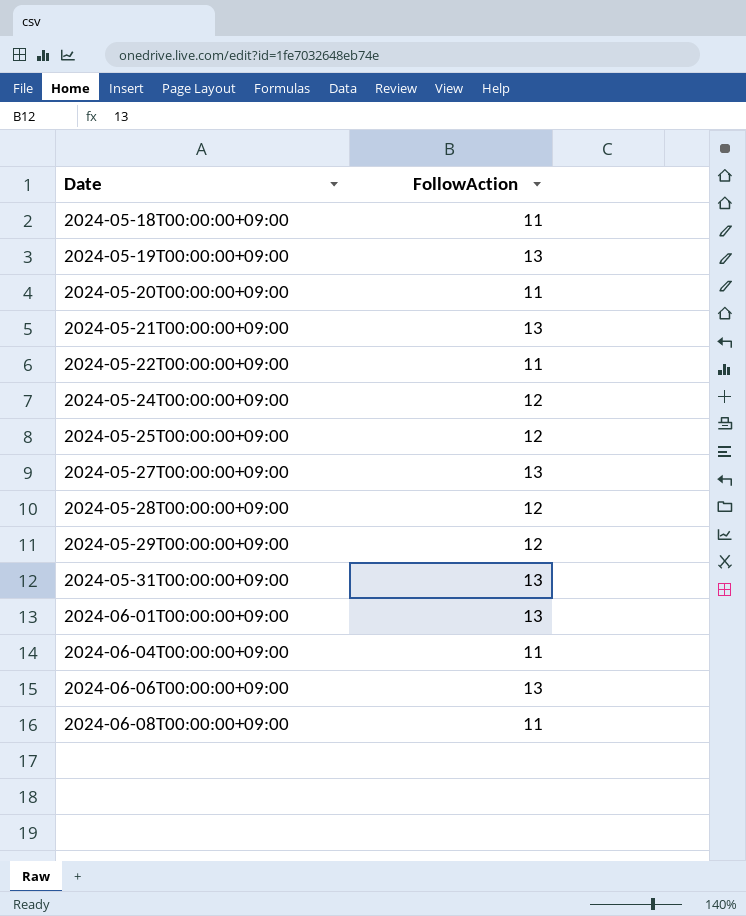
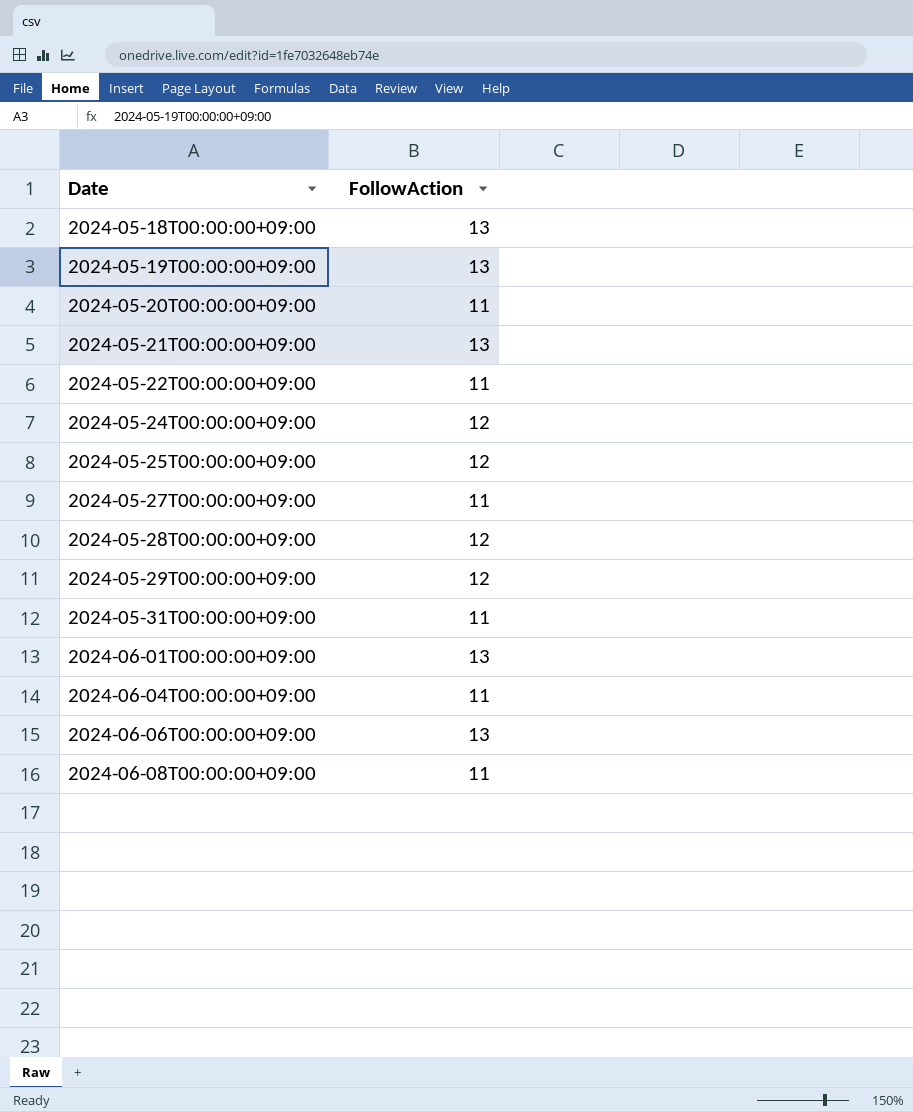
2024-05-18T00:00:00+09:00 | FollowAction: 11 -> 13
2024-05-27T00:00:00+09:00 | FollowAction: 13 -> 11
2024-05-31T00:00:00+09:00 | FollowAction: 13 -> 11

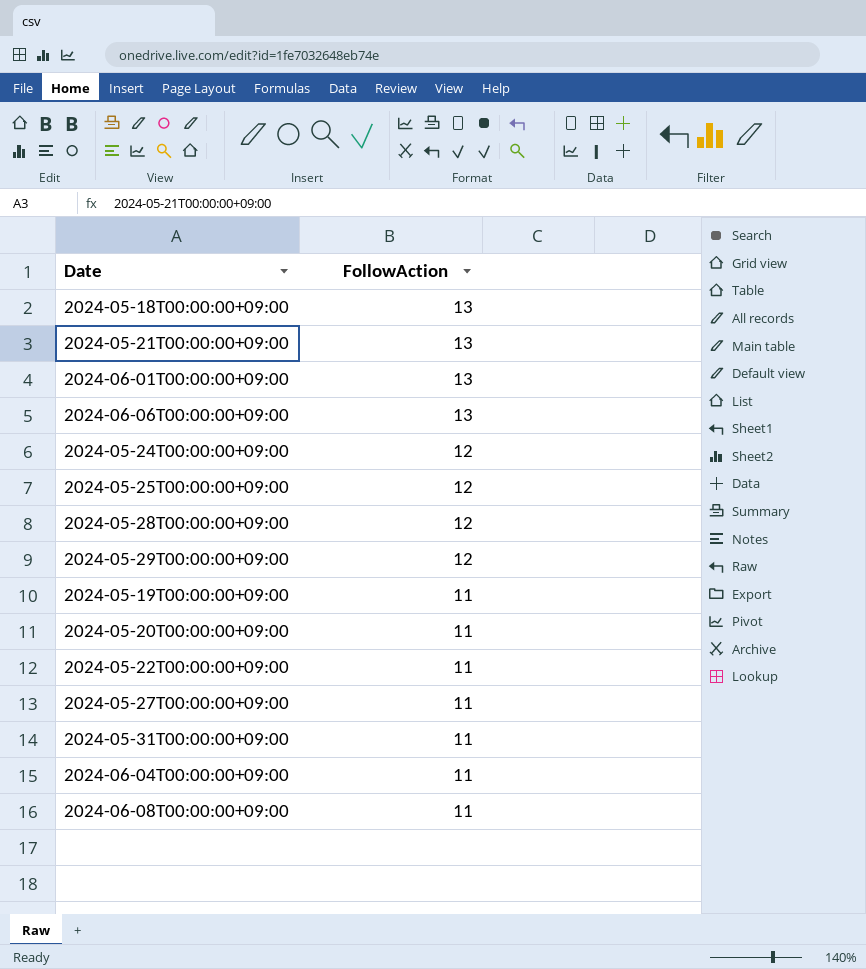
row order: Date ascending -> FollowAction descending
2024-05-19T00:00:00+09:00 | FollowAction: 13 -> 11

